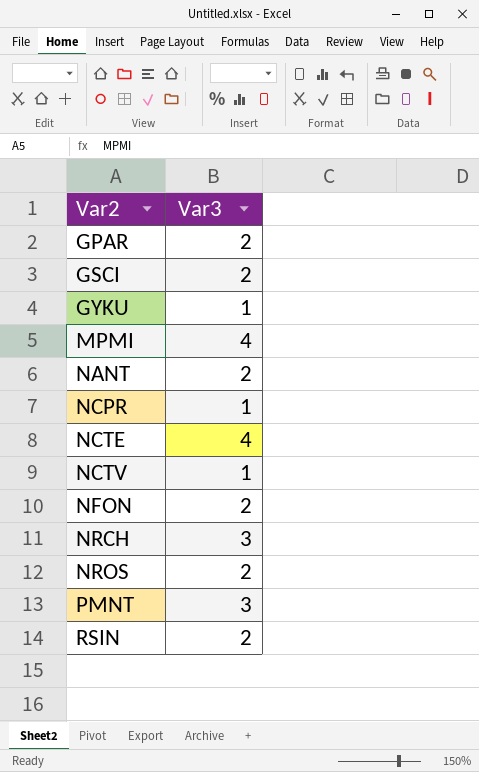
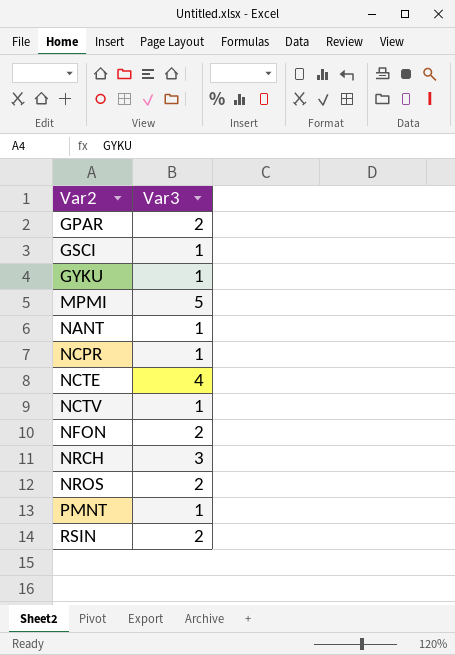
GSCI | Var3: 2 -> 1
MPMI | Var3: 4 -> 5
NANT | Var3: 2 -> 1
PMNT | Var3: 3 -> 1

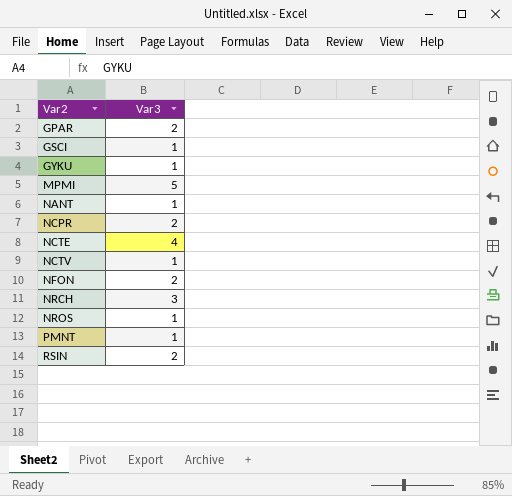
NCPR | Var3: 1 -> 2
NROS | Var3: 2 -> 1

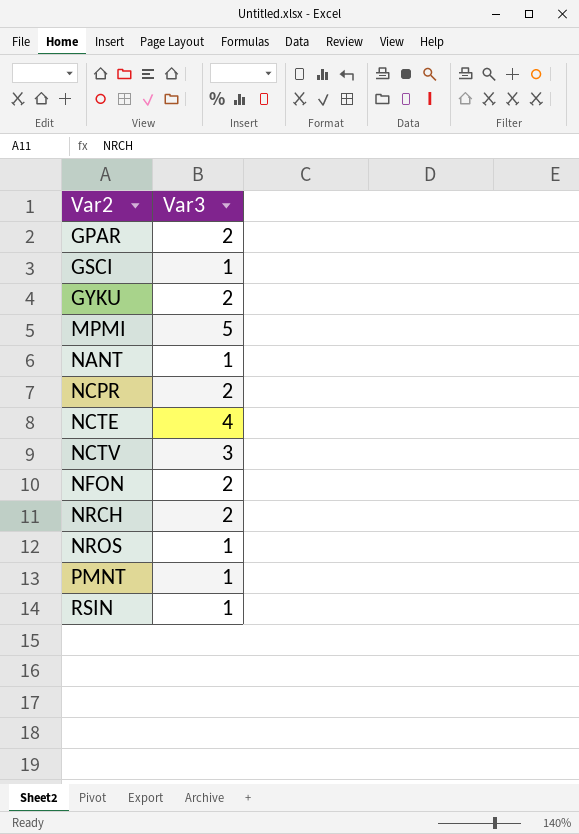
GYKU | Var3: 1 -> 2
NCTV | Var3: 1 -> 3
NRCH | Var3: 3 -> 2
RSIN | Var3: 2 -> 1

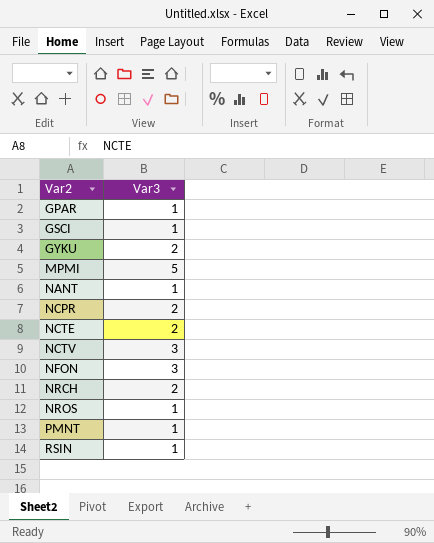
GPAR | Var3: 2 -> 1
NCTE | Var3: 4 -> 2
NFON | Var3: 2 -> 3

